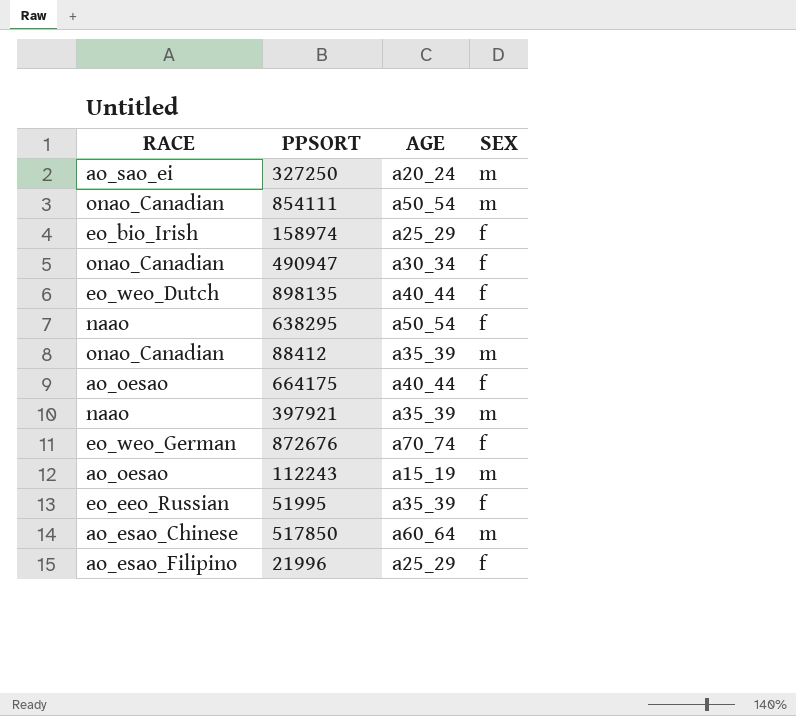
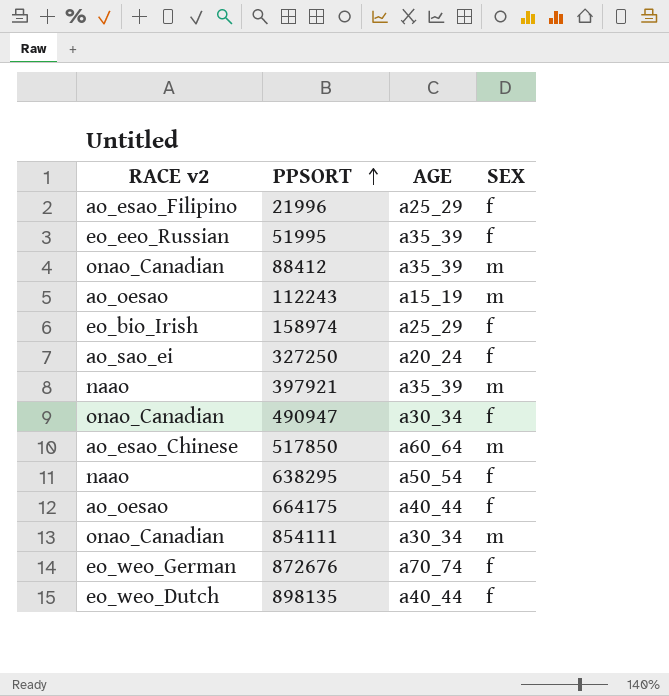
row order: none -> PPSORT ascending
column name: RACE -> RACE v2
327250 | SEX: m -> f
854111 | AGE: a50_54 -> a30_34

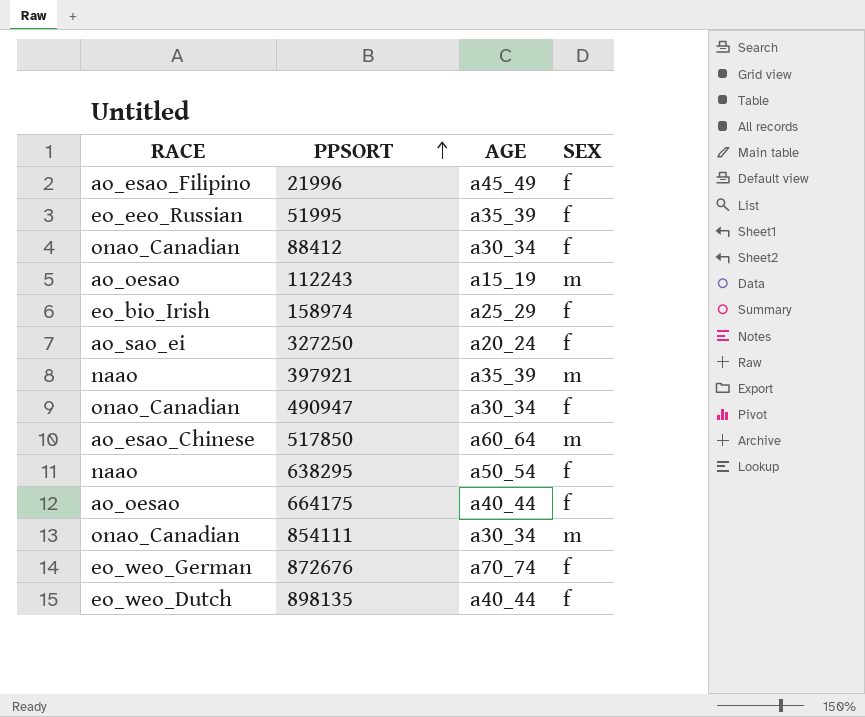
column name: RACE v2 -> RACE
21996 | AGE: a25_29 -> a45_49
88412 | AGE: a35_39 -> a30_34
88412 | SEX: m -> f

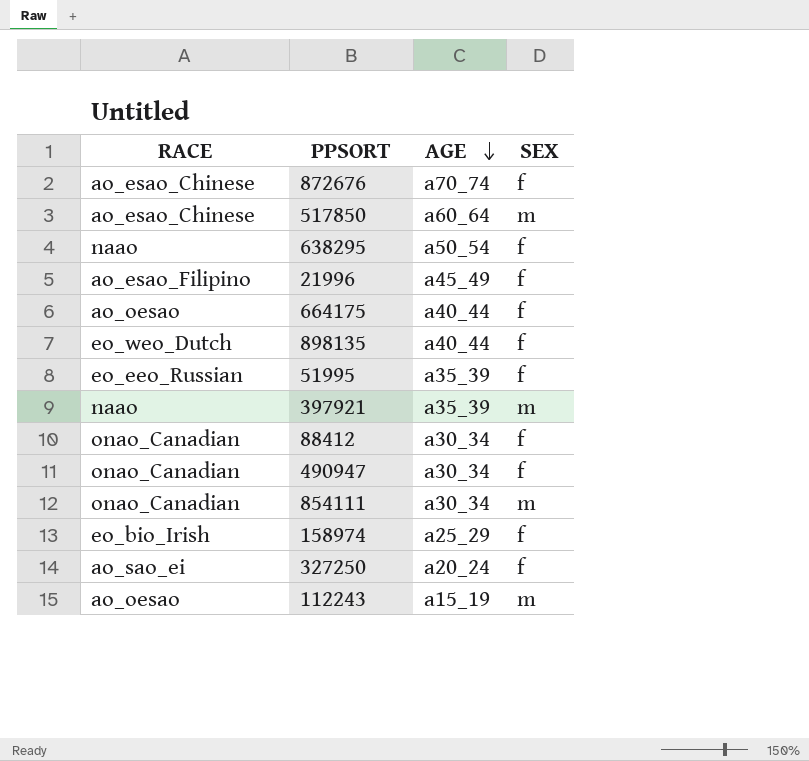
row order: PPSORT ascending -> AGE descending
872676 | RACE: eo_weo_German -> ao_esao_Chinese

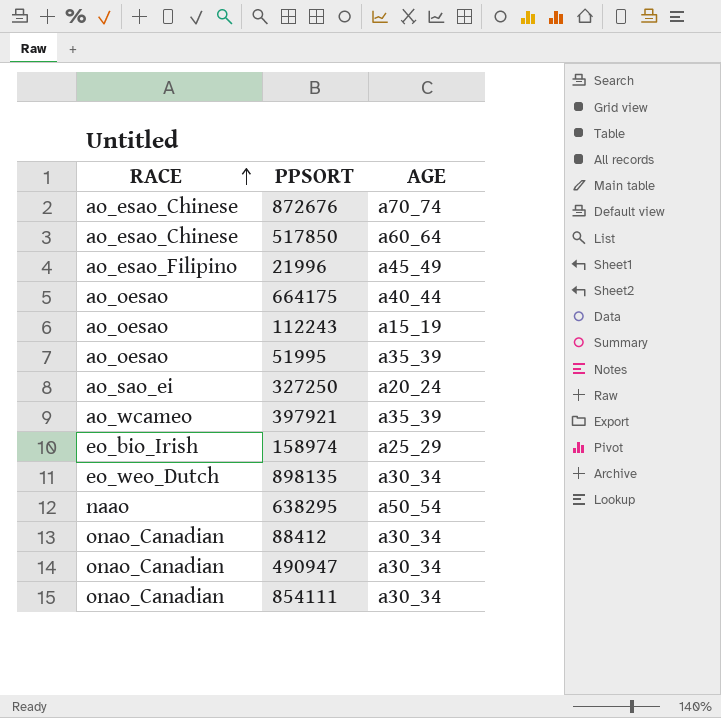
row order: AGE descending -> RACE ascending
column SEX | position: 4 -> none
51995 | RACE: eo_eeo_Russian -> ao_oesao
397921 | RACE: naao -> ao_wcameo
898135 | AGE: a40_44 -> a30_34

